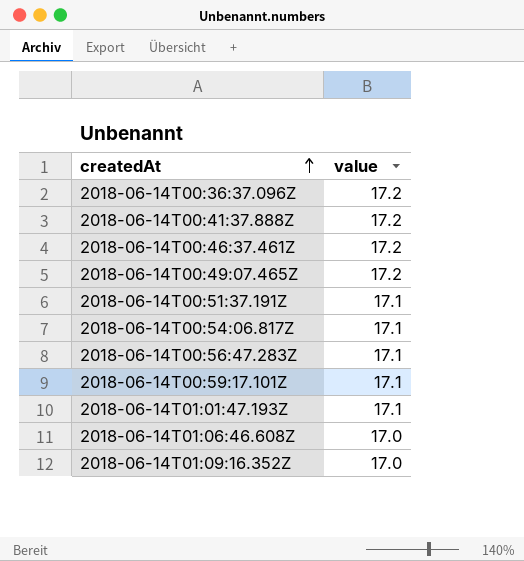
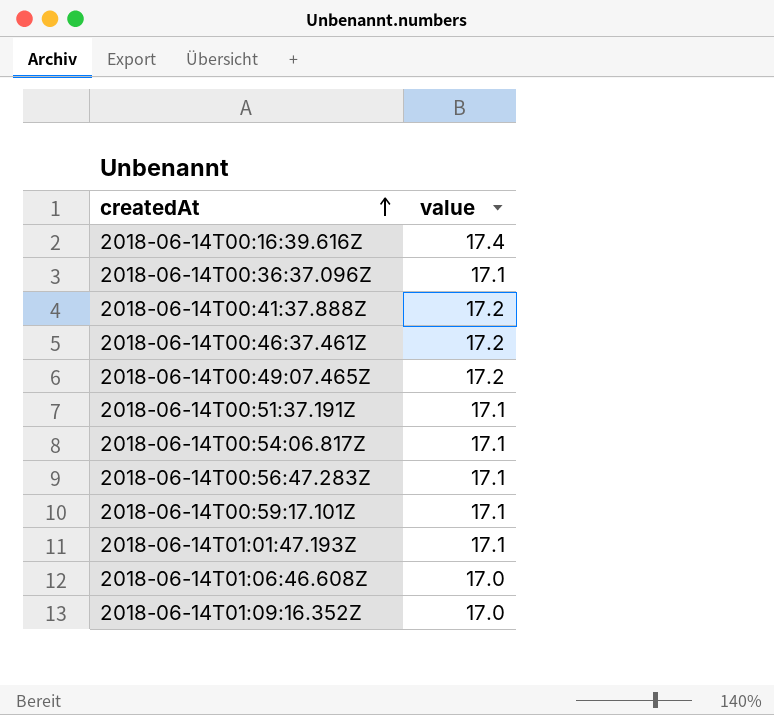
row 2018-06-14T00:16:39.616Z: none -> 17.4
2018-06-14T00:36:37.096Z | value: 17.2 -> 17.1

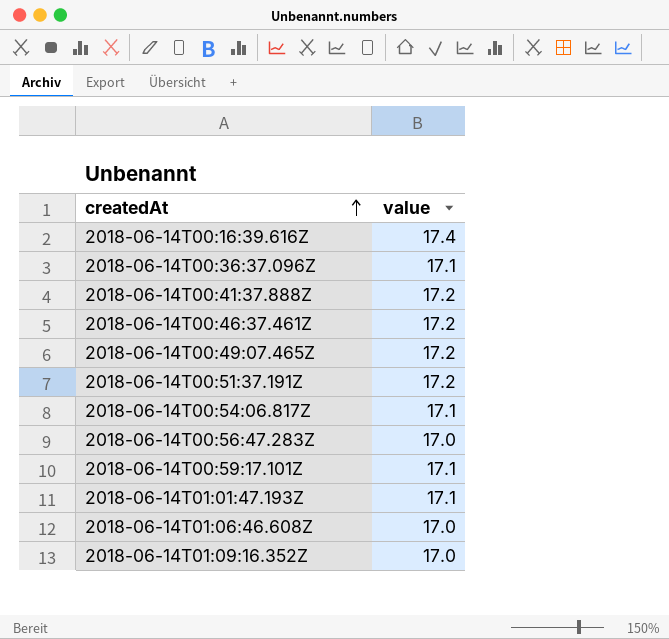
2018-06-14T00:51:37.191Z | value: 17.1 -> 17.2
2018-06-14T00:56:47.283Z | value: 17.1 -> 17.0

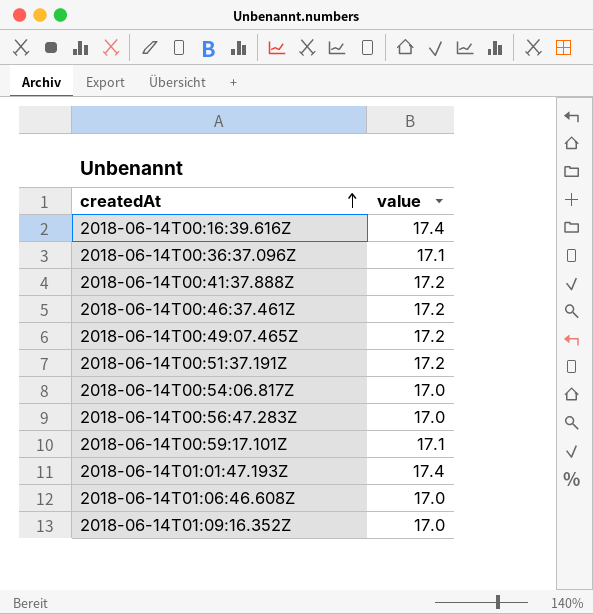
2018-06-14T00:54:06.817Z | value: 17.1 -> 17.0
2018-06-14T01:01:47.193Z | value: 17.1 -> 17.4

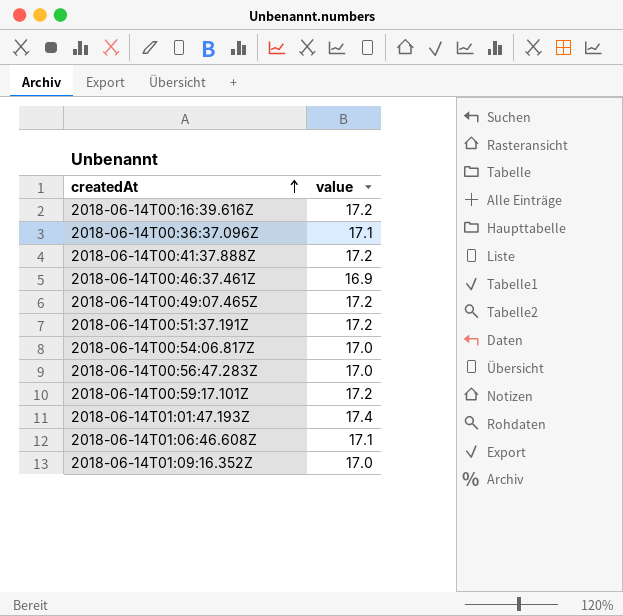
2018-06-14T00:16:39.616Z | value: 17.4 -> 17.2
2018-06-14T00:46:37.461Z | value: 17.2 -> 16.9
2018-06-14T00:59:17.101Z | value: 17.1 -> 17.2
2018-06-14T01:06:46.608Z | value: 17.0 -> 17.1

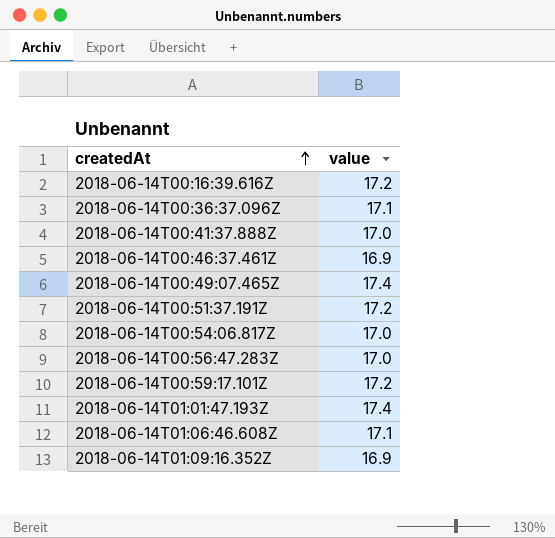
2018-06-14T00:41:37.888Z | value: 17.2 -> 17.0
2018-06-14T00:49:07.465Z | value: 17.2 -> 17.4
2018-06-14T01:09:16.352Z | value: 17.0 -> 16.9

